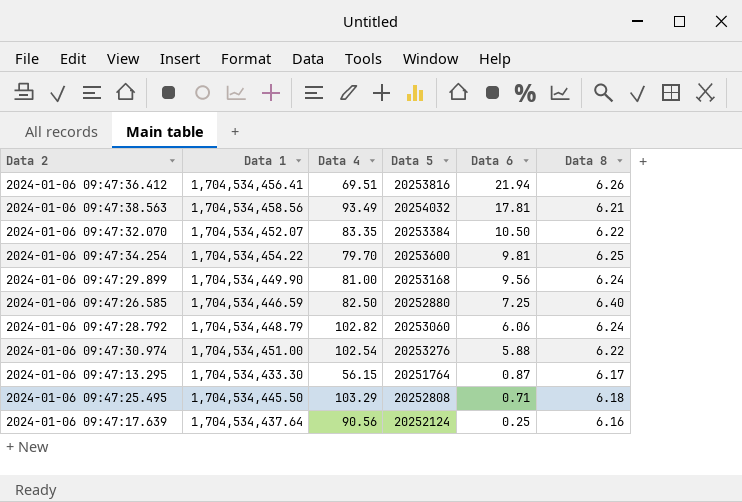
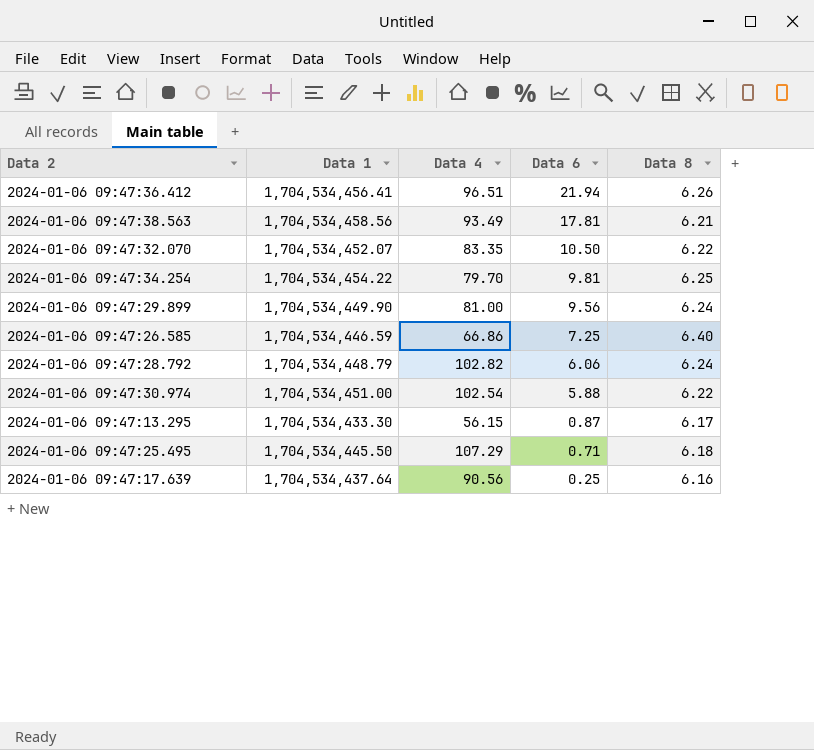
column Data 5 | position: 4 -> none
2024-01-06 09:47:36.412 | Data 4: 69.51 -> 96.51
2024-01-06 09:47:26.585 | Data 4: 82.50 -> 66.86
2024-01-06 09:47:25.495 | Data 4: 103.29 -> 107.29

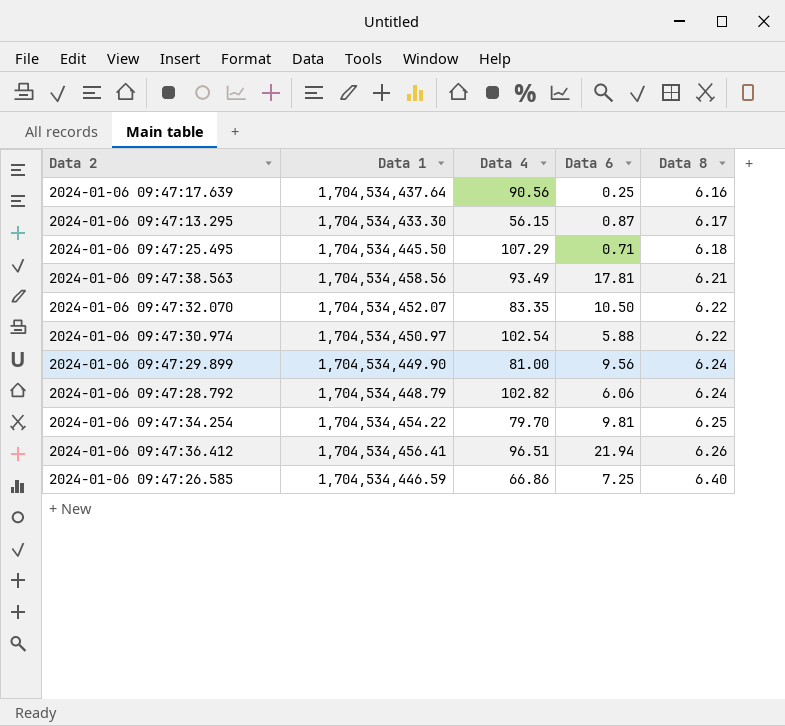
row order: Data 6 descending -> Data 8 ascending
2024-01-06 09:47:30.974 | Data 1: 1,704,534,451.00 -> 1,704,534,450.97

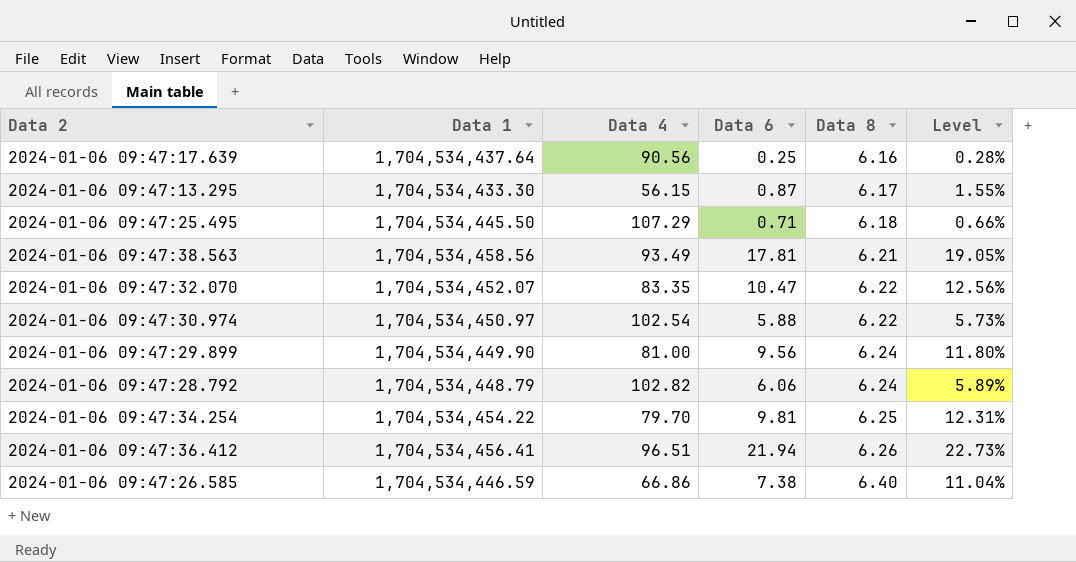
column Level | formula: none -> [Data 6] / [Data 4]
2024-01-06 09:47:32.070 | Data 6: 10.50 -> 10.47
2024-01-06 09:47:26.585 | Data 6: 7.25 -> 7.38

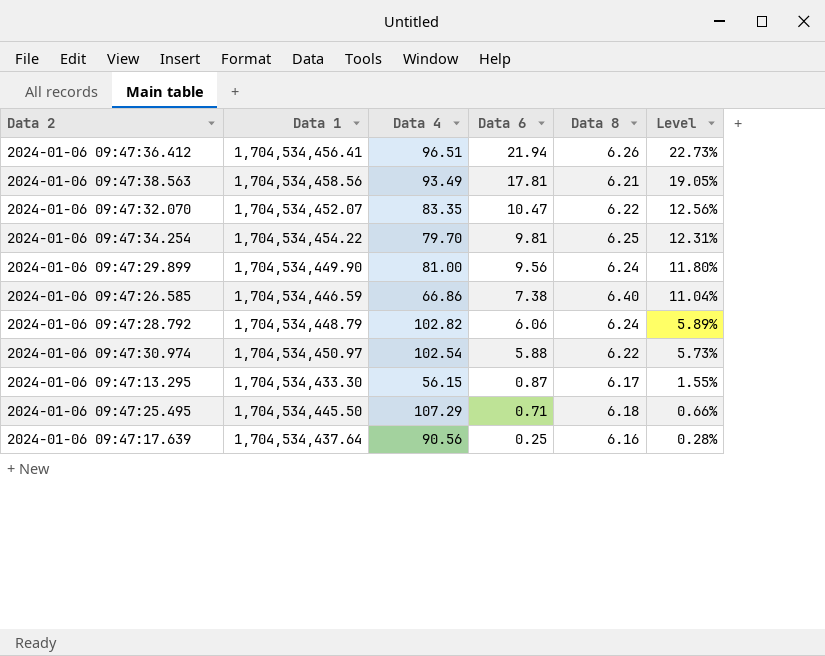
row order: Data 8 ascending -> Data 6 descending

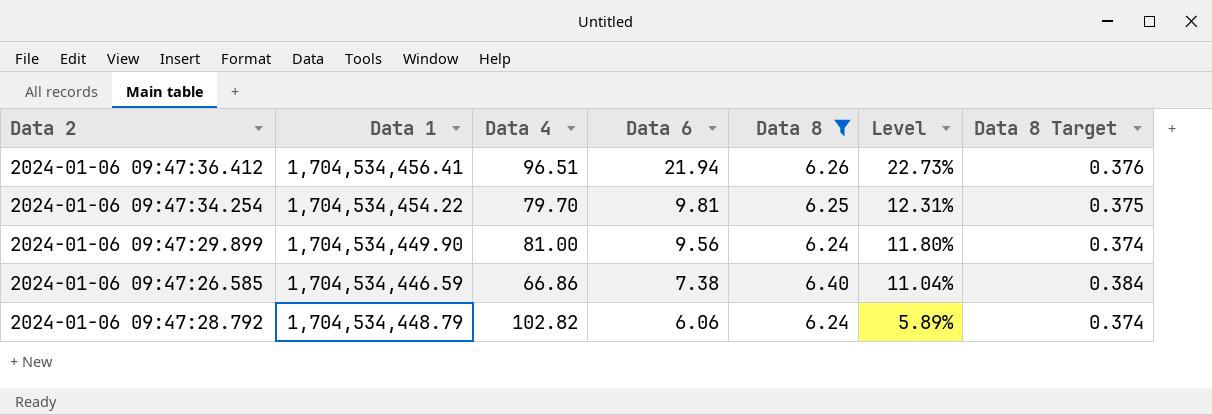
filter: none -> Data 8 >= 6.24
column Data 8 Target | formula: none -> [Data 8] * 0.06

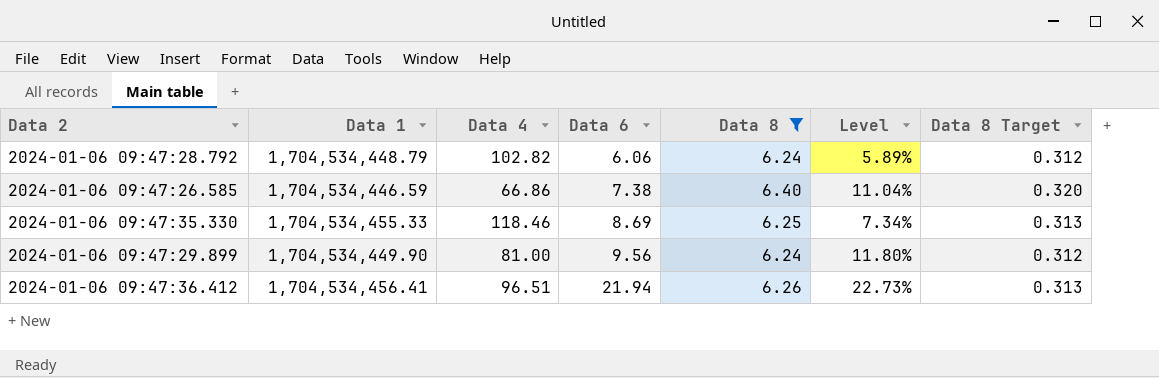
row order: Data 6 descending -> Data 6 ascending
column Data 8 Target | formula: [Data 8] * 0.06 -> [Data 8] * 0.05
row 2024-01-06 09:47:34.254: 1,704,534,454.22 | 79.70 | 9.81 | 6.25 | 12.31% | 0.375 -> none
row 2024-01-06 09:47:35.330: none -> 1,704,534,455.33 | 118.46 | 8.69 | 6.25 | 7.34% | 0.313

